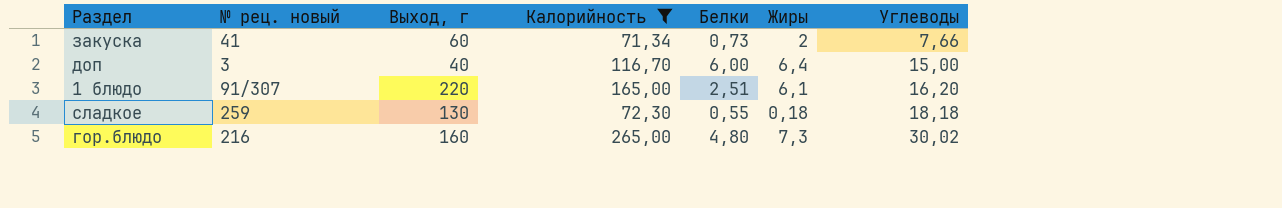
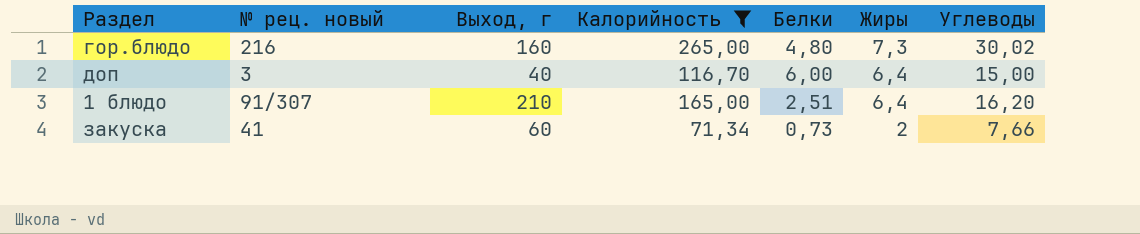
row order: Углеводы ascending -> Жиры descending
row сладкое: 259 | 130 | 72,30 | 0,55 | 0,18 | 18,18 -> none
1 блюдо | Выход, г: 220 -> 210
1 блюдо | Жиры: 6,1 -> 6,4

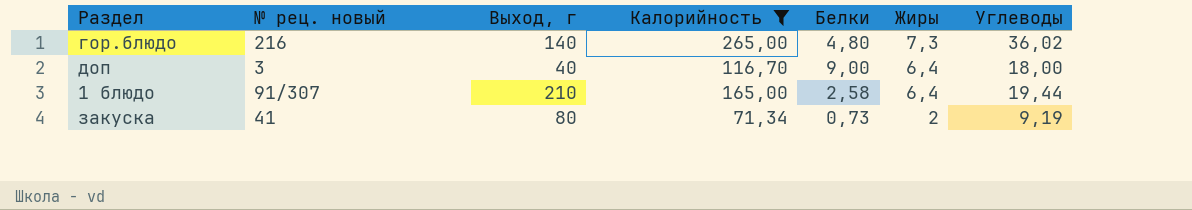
гор.блюдо | Выход, г: 160 -> 140
гор.блюдо | Углеводы: 30,02 -> 36,02
доп | Белки: 6,00 -> 9,00
доп | Углеводы: 15,00 -> 18,00
1 блюдо | Белки: 2,51 -> 2,58
1 блюдо | Углеводы: 16,20 -> 19,44
закуска | Выход, г: 60 -> 80
закуска | Углеводы: 7,66 -> 9,19

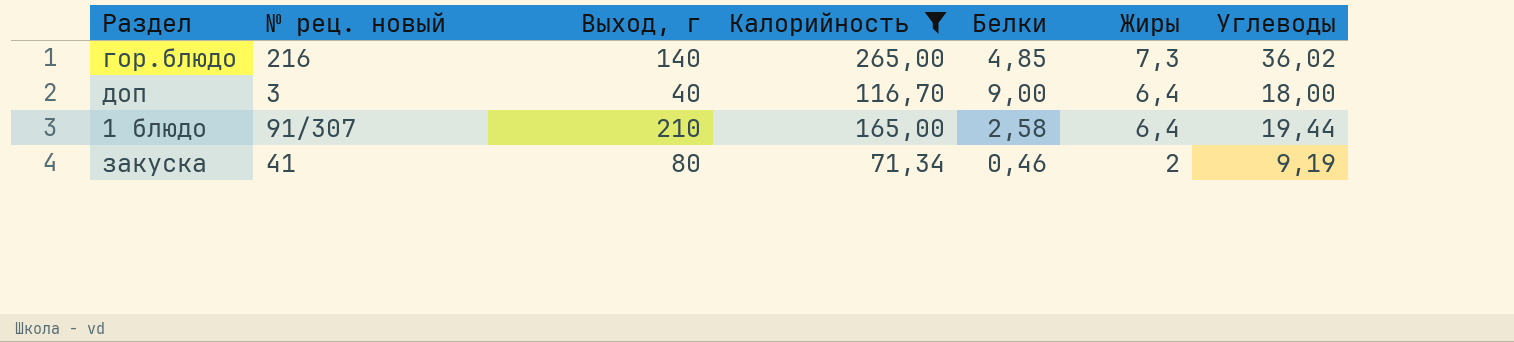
гор.блюдо | Белки: 4,80 -> 4,85
закуска | Белки: 0,73 -> 0,46

